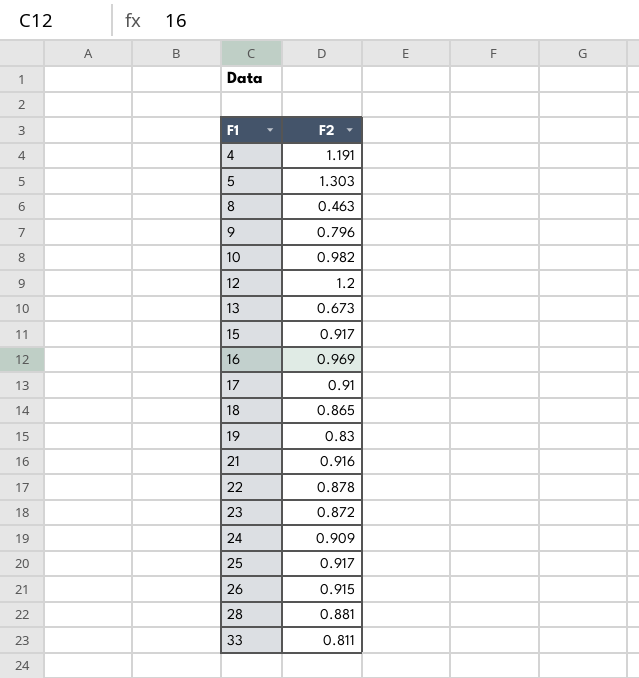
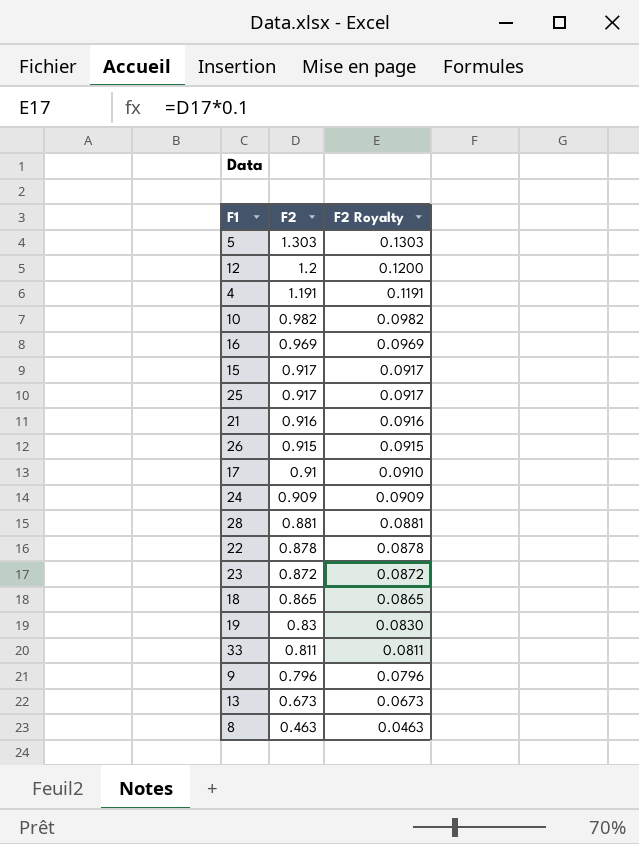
row order: F1 ascending -> F2 descending
column F2 Royalty | formula: none -> [F2] * 0.1

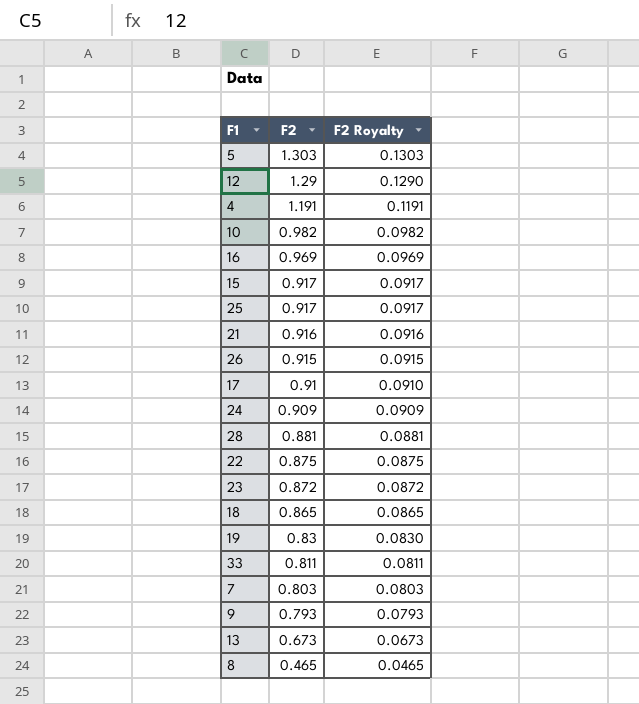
12 | F2: 1.2 -> 1.29
12 | F2 Royalty: 0.1200 -> 0.1290
22 | F2: 0.878 -> 0.875
22 | F2 Royalty: 0.0878 -> 0.0875
row 7: none -> 0.803 | 0.0803
9 | F2: 0.796 -> 0.793
9 | F2 Royalty: 0.0796 -> 0.0793
8 | F2: 0.463 -> 0.465
8 | F2 Royalty: 0.0463 -> 0.0465

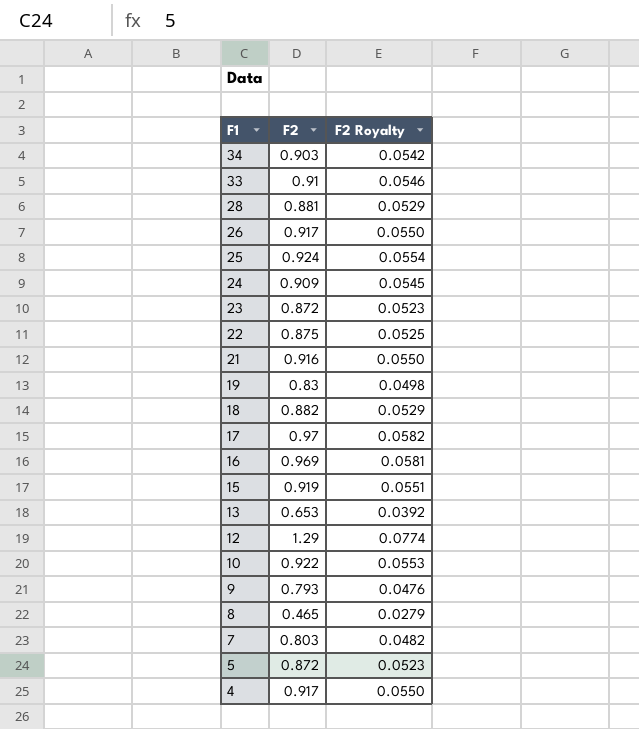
row order: F2 descending -> F1 descending
column F2 Royalty | formula: [F2] * 0.1 -> [F2] * 0.06
row 34: none -> 0.903 | 0.0542
33 | F2: 0.811 -> 0.91
26 | F2: 0.915 -> 0.917
25 | F2: 0.917 -> 0.924
18 | F2: 0.865 -> 0.882
17 | F2: 0.91 -> 0.97
15 | F2: 0.917 -> 0.919
13 | F2: 0.673 -> 0.653
10 | F2: 0.982 -> 0.922
5 | F2: 1.303 -> 0.872
4 | F2: 1.191 -> 0.917

